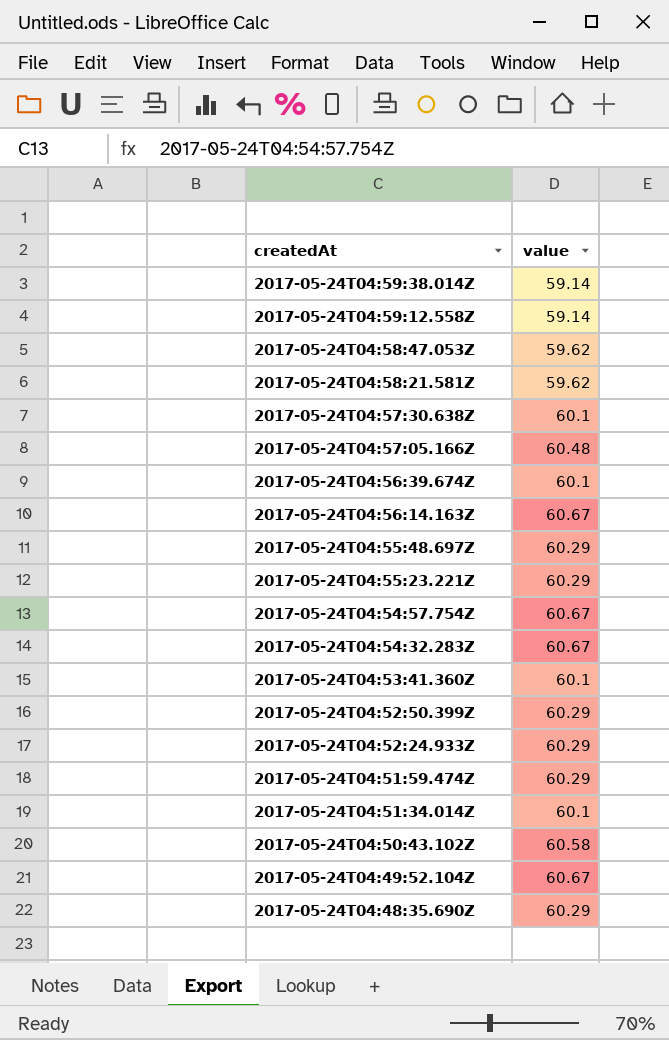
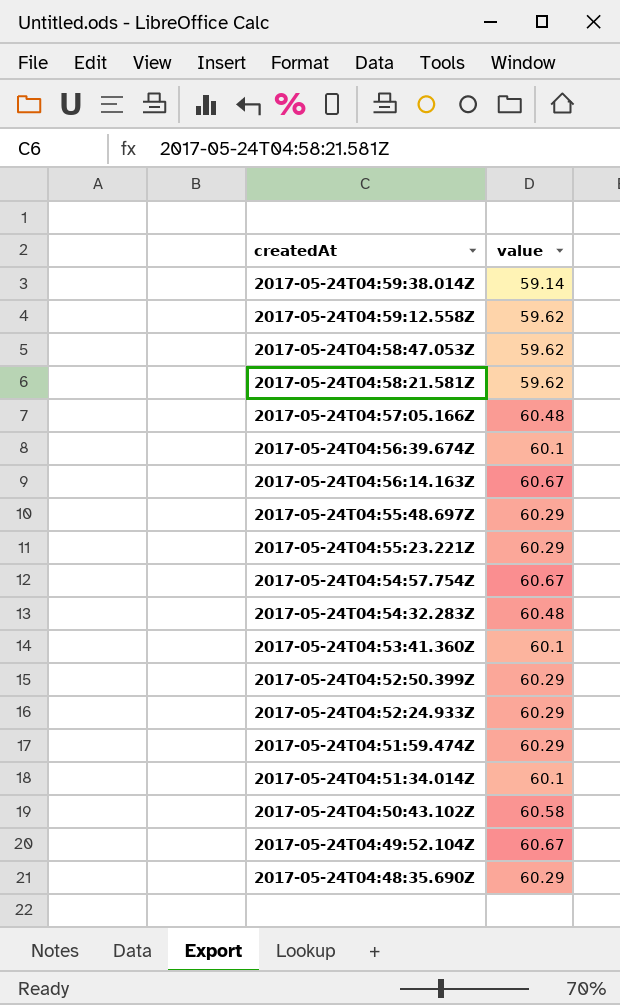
row 2017-05-24T04:57:30.638Z: 60.1 -> none
2017-05-24T04:59:12.558Z | value: 59.14 -> 59.62
2017-05-24T04:54:32.283Z | value: 60.67 -> 60.48

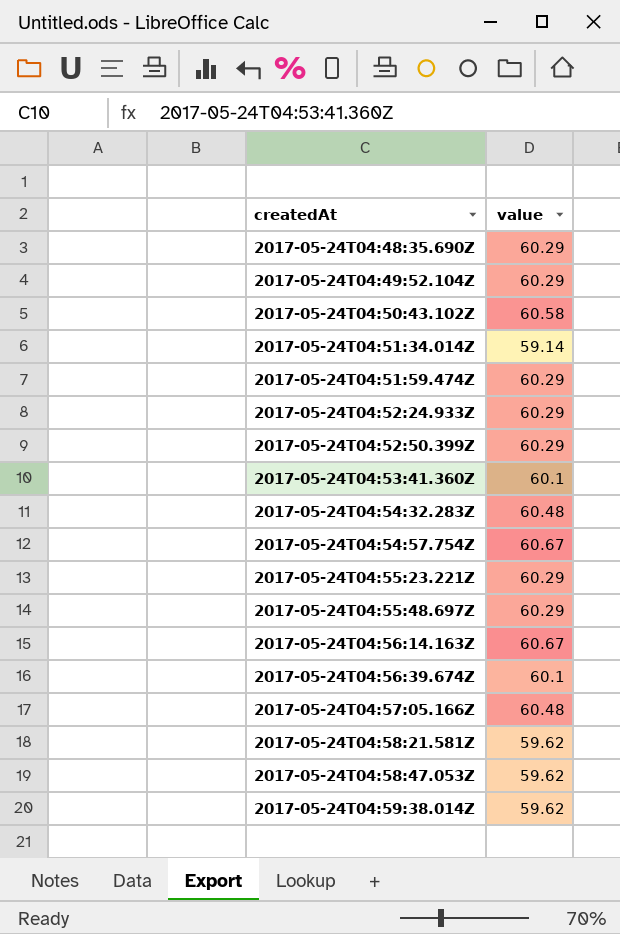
row order: createdAt descending -> createdAt ascending
row 2017-05-24T04:59:12.558Z: 59.62 -> none
2017-05-24T04:49:52.104Z | value: 60.67 -> 60.29
2017-05-24T04:51:34.014Z | value: 60.1 -> 59.14
2017-05-24T04:59:38.014Z | value: 59.14 -> 59.62

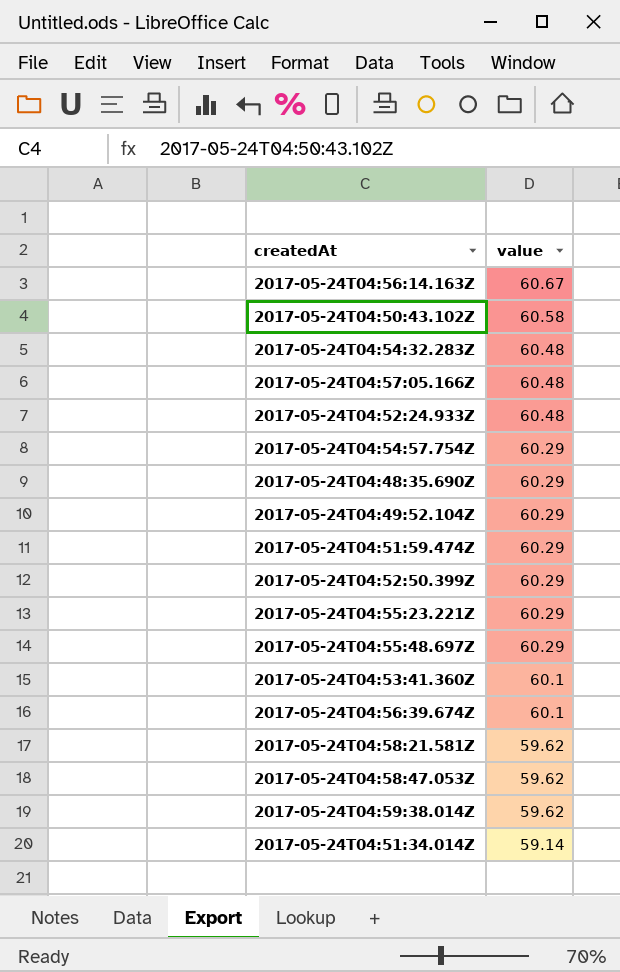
row order: createdAt ascending -> value descending
2017-05-24T04:52:24.933Z | value: 60.29 -> 60.48
2017-05-24T04:54:57.754Z | value: 60.67 -> 60.29

